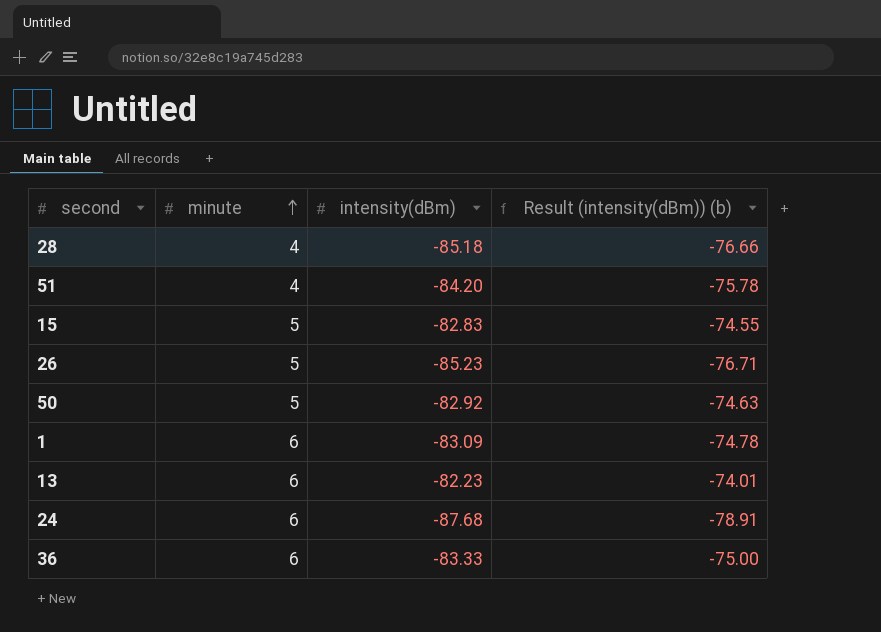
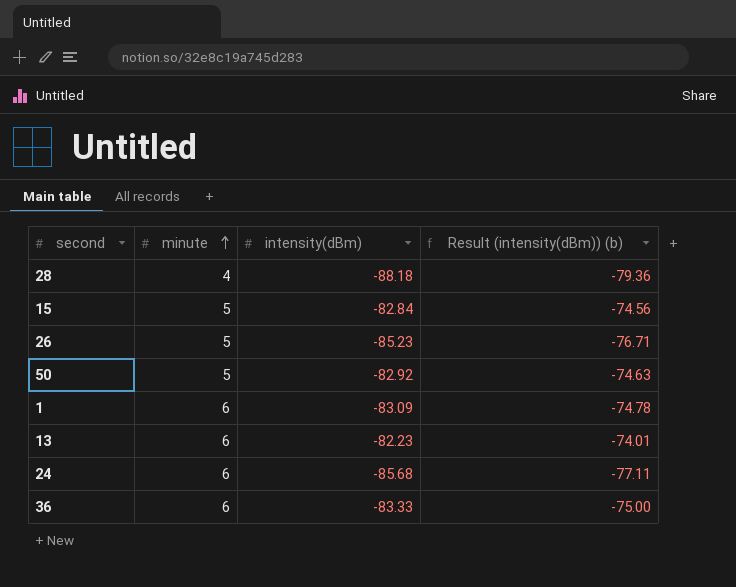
row 51: 4 | -84.20 | -75.78 -> none
28 | intensity(dBm): -85.18 -> -88.18
28 | Result (intensity(dBm)) (b): -76.66 -> -79.36
15 | intensity(dBm): -82.83 -> -82.84
15 | Result (intensity(dBm)) (b): -74.55 -> -74.56
24 | intensity(dBm): -87.68 -> -85.68
24 | Result (intensity(dBm)) (b): -78.91 -> -77.11

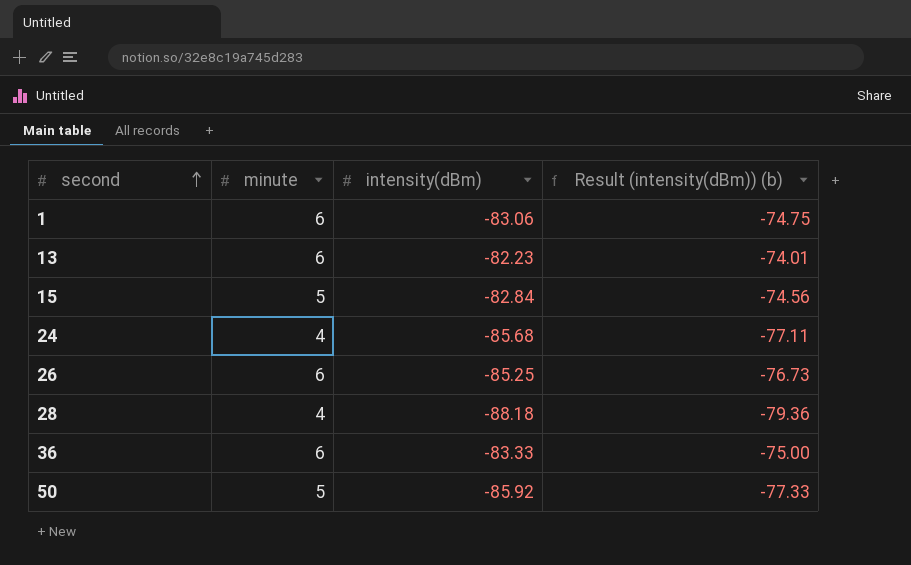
row order: minute ascending -> second ascending
1 | intensity(dBm): -83.09 -> -83.06
1 | Result (intensity(dBm)) (b): -74.78 -> -74.75
24 | minute: 6 -> 4
26 | minute: 5 -> 6
26 | intensity(dBm): -85.23 -> -85.25
26 | Result (intensity(dBm)) (b): -76.71 -> -76.73
50 | intensity(dBm): -82.92 -> -85.92
50 | Result (intensity(dBm)) (b): -74.63 -> -77.33

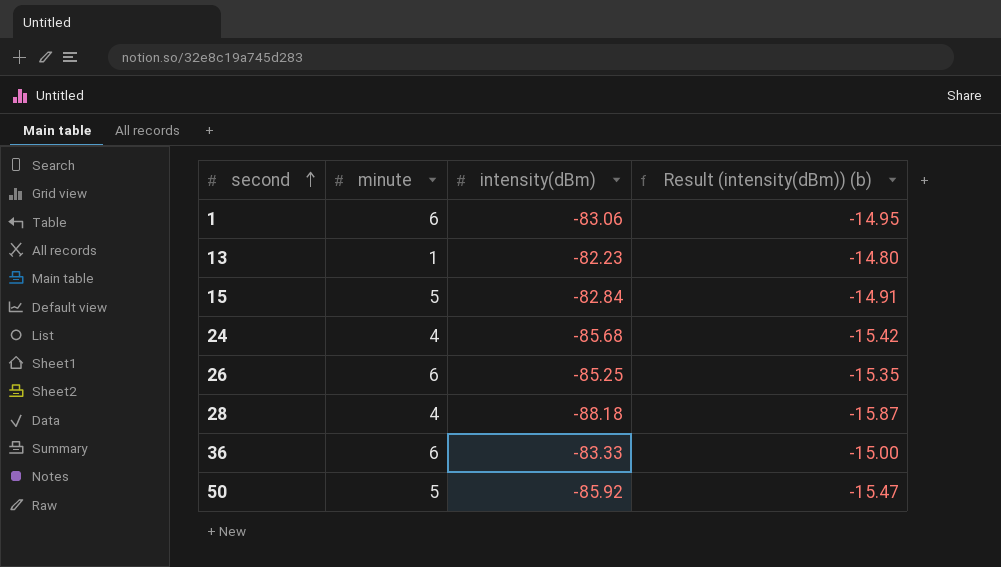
column Result (intensity(dBm)) (b) | formula: [intensity(dBm)] * 0.9 -> [intensity(dBm)] * 0.18
13 | minute: 6 -> 1

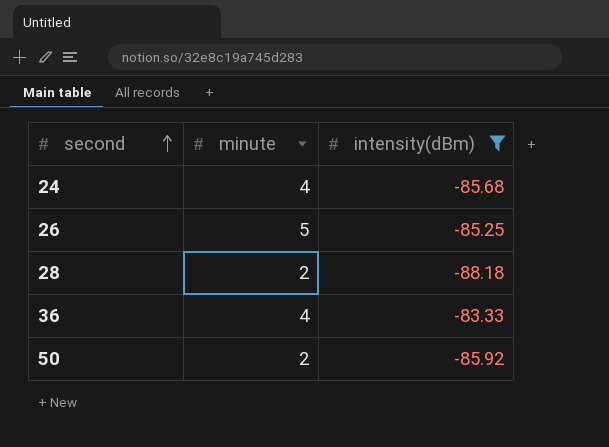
filter: none -> intensity(dBm) <= -83.33
column Result (intensity(dBm)) (b) | formula: [intensity(dBm)] * 0.18 -> none
26 | minute: 6 -> 5
28 | minute: 4 -> 2
36 | minute: 6 -> 4
50 | minute: 5 -> 2

